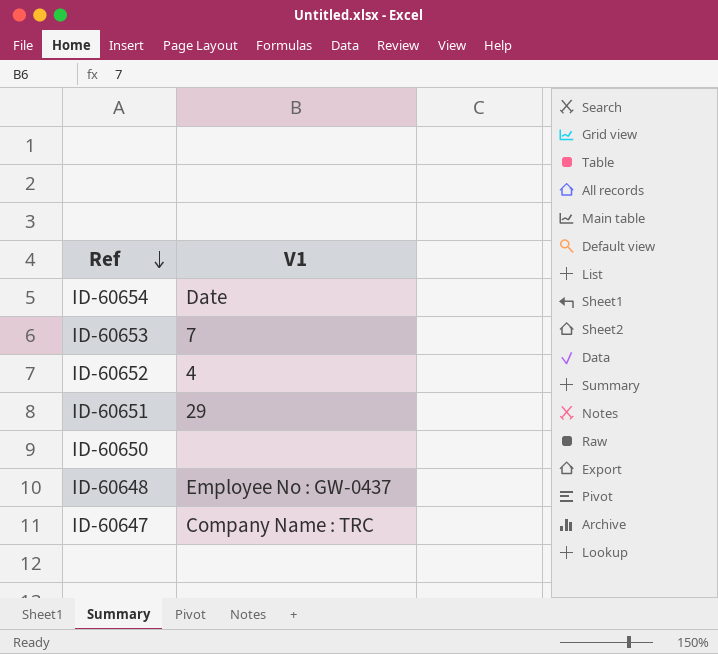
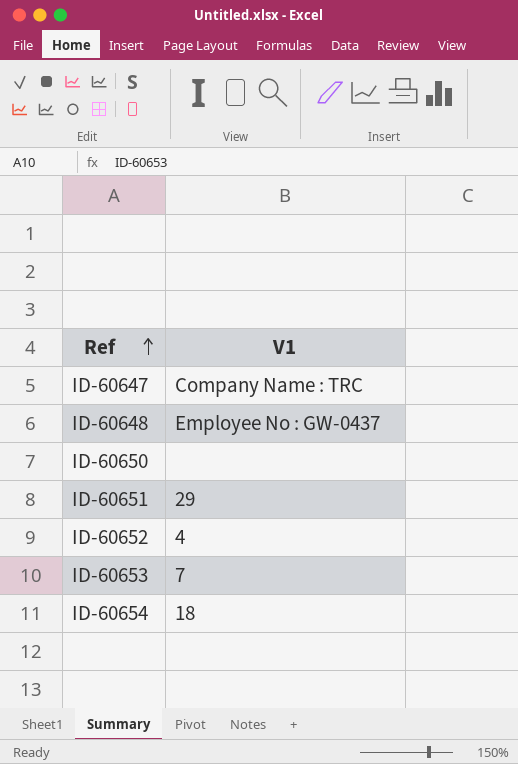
row order: Ref descending -> Ref ascending
ID-60654 | V1: Date -> 18

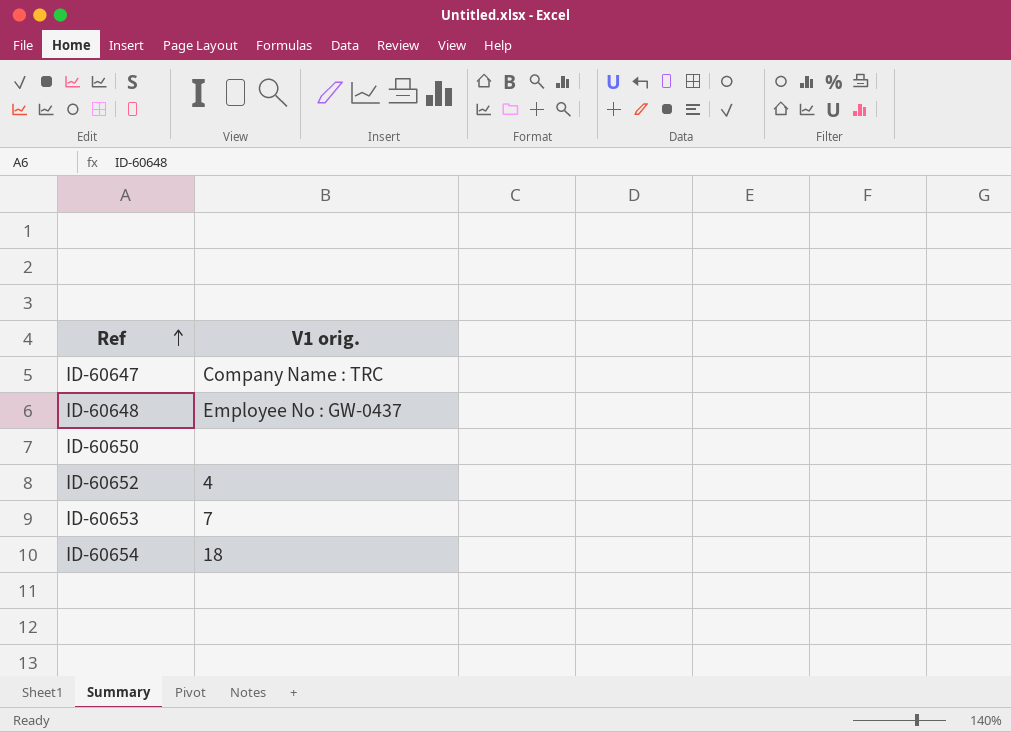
column name: V1 -> V1 orig.
row ID-60651: 29 -> none

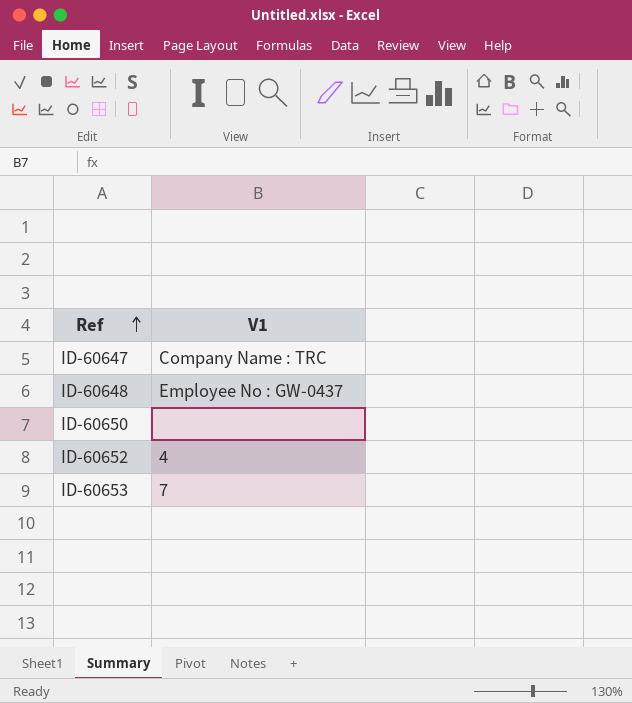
column name: V1 orig. -> V1
row ID-60654: 18 -> none

